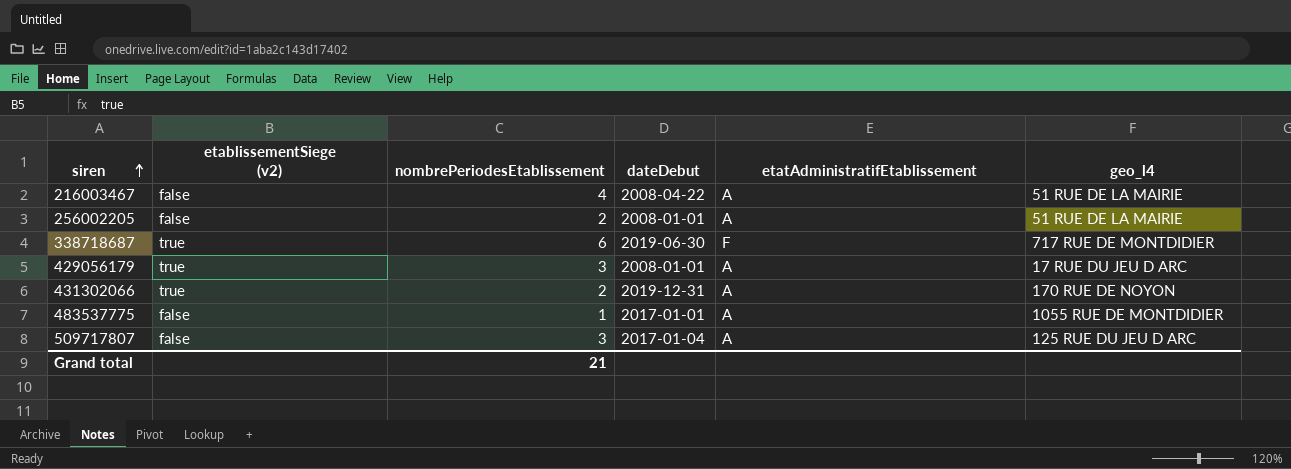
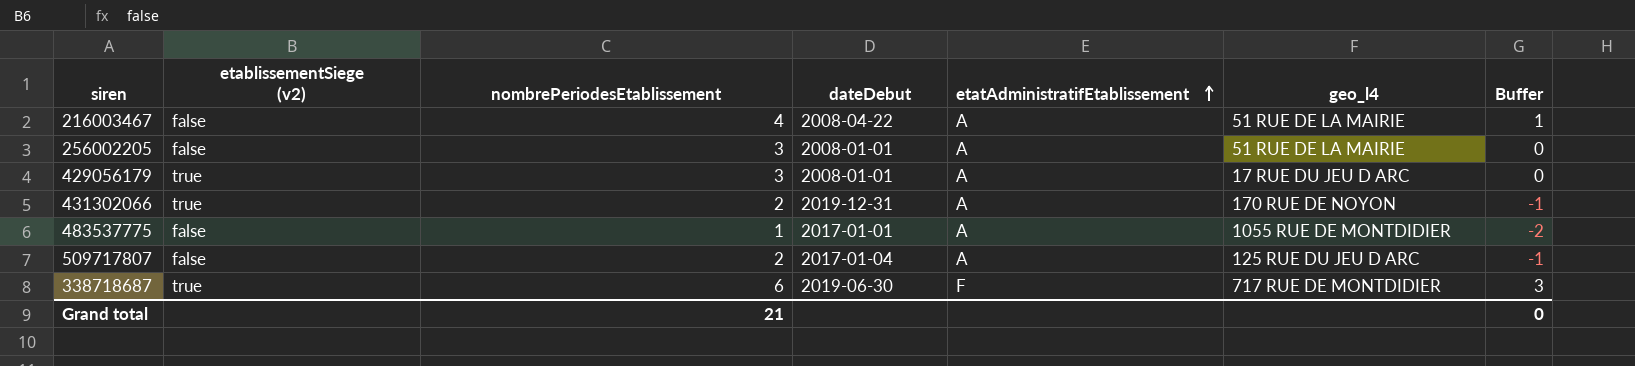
row order: siren ascending -> etatAdministratifEtablissement ascending
column Buffer | formula: none -> [nombrePeriodesEtablissement] - 3
256002205 | nombrePeriodesEtablissement: 2 -> 3
509717807 | nombrePeriodesEtablissement: 3 -> 2

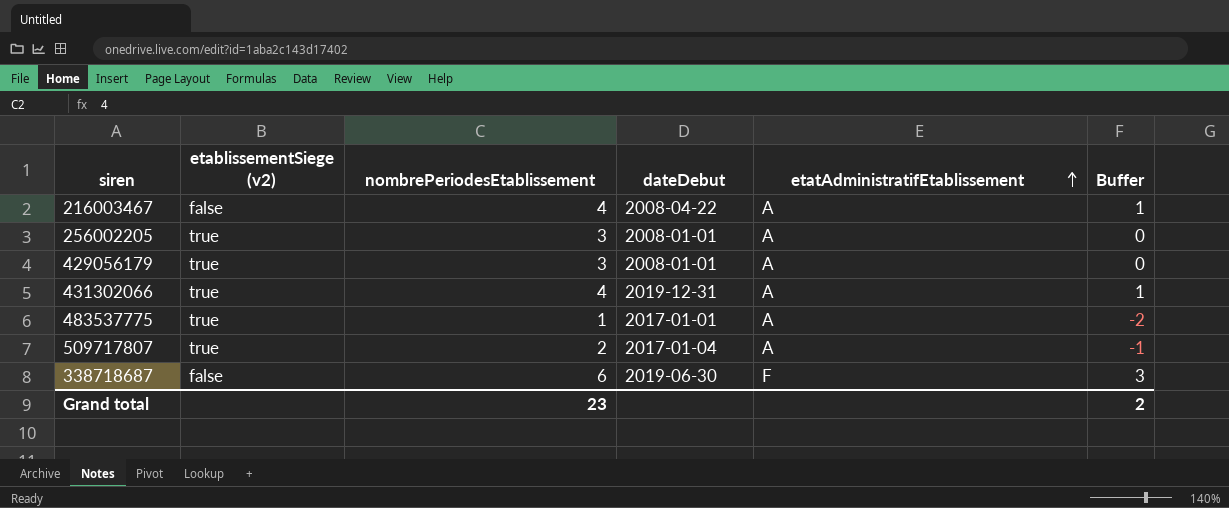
column geo_l4 | position: 6 -> none
256002205 | etablissementSiege (v2): false -> true
431302066 | nombrePeriodesEtablissement: 2 -> 4
431302066 | Buffer: -1 -> 1
483537775 | etablissementSiege (v2): false -> true
509717807 | etablissementSiege (v2): false -> true
338718687 | etablissementSiege (v2): true -> false
Grand total | nombrePeriodesEtablissement: 21 -> 23
Grand total | Buffer: 0 -> 2

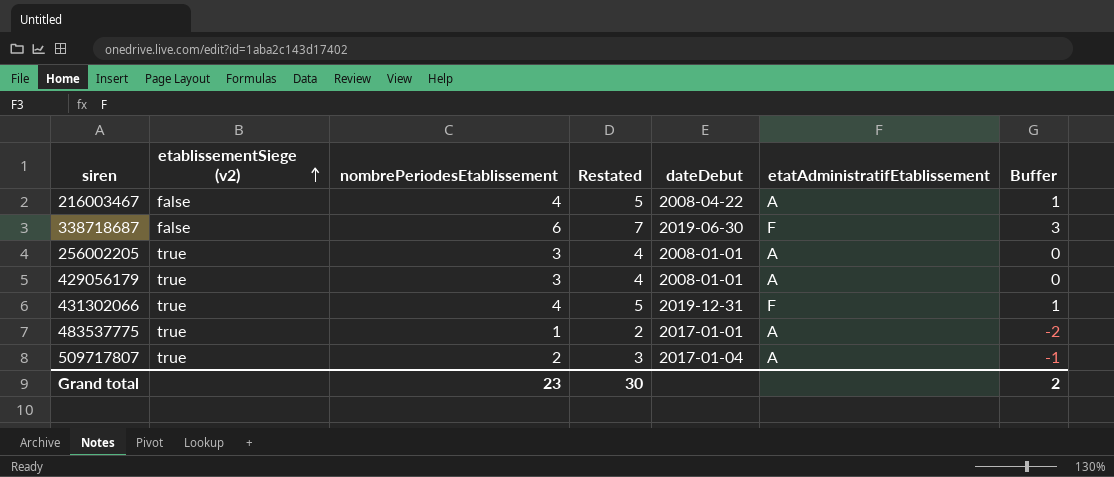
row order: etatAdministratifEtablissement ascending -> etablissementSiege (v2) ascending
column Restated | formula: none -> [nombrePeriodesEtablissement] + 1
431302066 | etatAdministratifEtablissement: A -> F

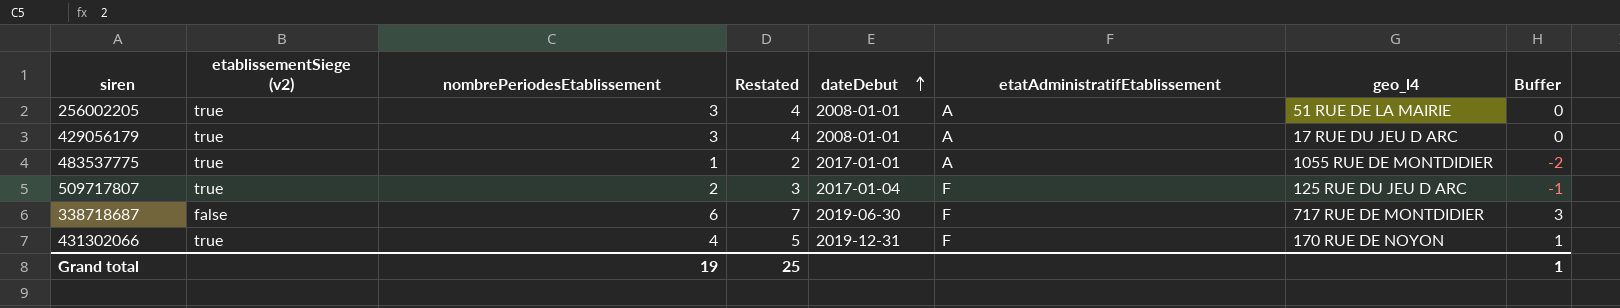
row order: etablissementSiege (v2) ascending -> dateDebut ascending
column geo_l4 | position: none -> 7
row 216003467: false | 4 | 5 | 2008-04-22 | A | 1 -> none
509717807 | etatAdministratifEtablissement: A -> F
Grand total | nombrePeriodesEtablissement: 23 -> 19
Grand total | Restated: 30 -> 25
Grand total | Buffer: 2 -> 1

